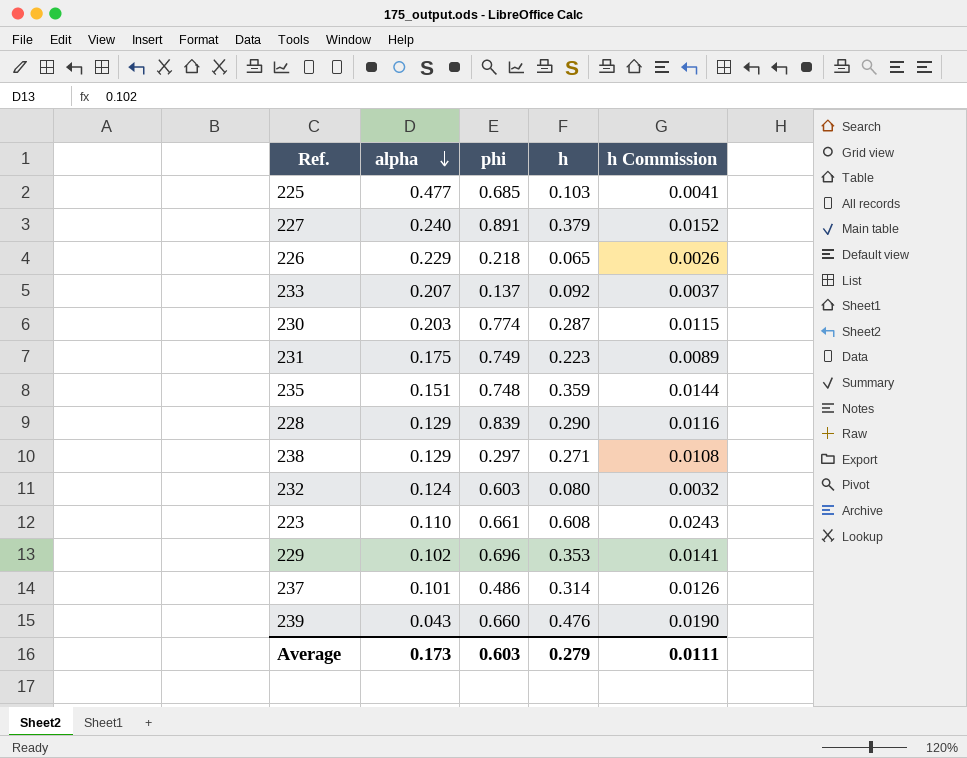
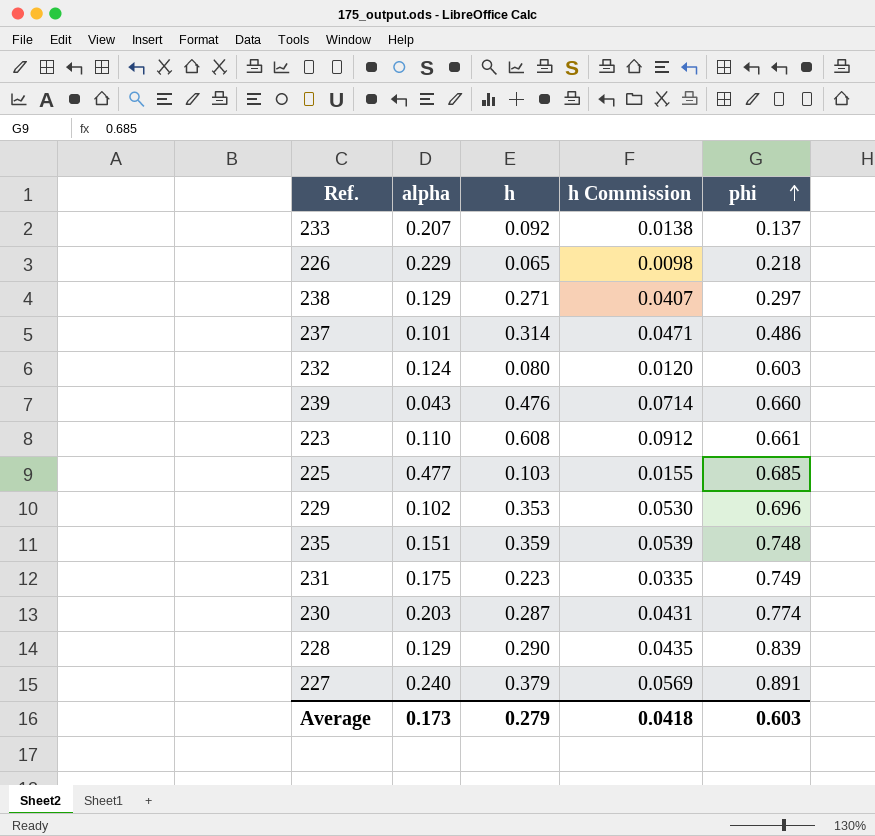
row order: alpha descending -> phi ascending
column h Commission | formula: [h] * 0.04 -> [h] * 0.15
column phi | position: 3 -> 5
Average | h Commission: 0.0111 -> 0.0418

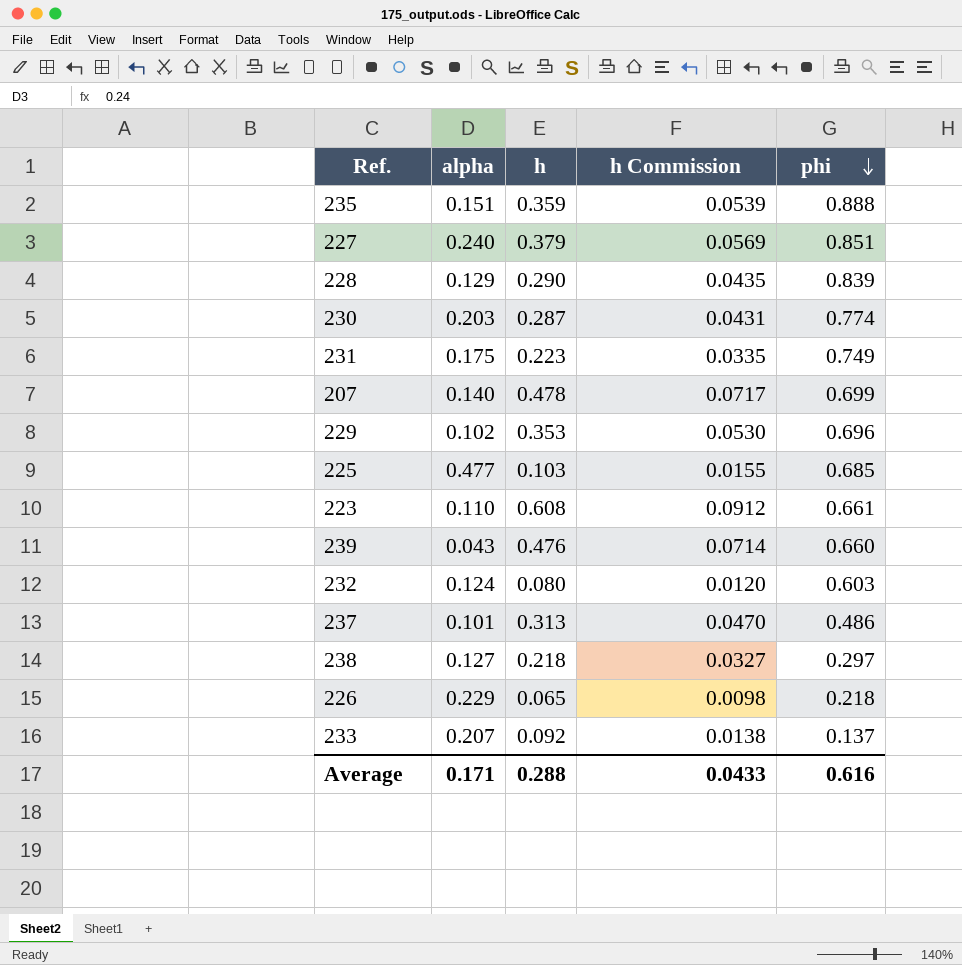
row order: phi ascending -> phi descending
235 | phi: 0.748 -> 0.888
227 | phi: 0.891 -> 0.851
row 207: none -> 0.140 | 0.478 | 0.0717 | 0.699
237 | h: 0.314 -> 0.313
237 | h Commission: 0.0471 -> 0.0470
238 | alpha: 0.129 -> 0.127
238 | h: 0.271 -> 0.218
238 | h Commission: 0.0407 -> 0.0327
Average | alpha: 0.173 -> 0.171
Average | h: 0.279 -> 0.288
Average | h Commission: 0.0418 -> 0.0433
Average | phi: 0.603 -> 0.616

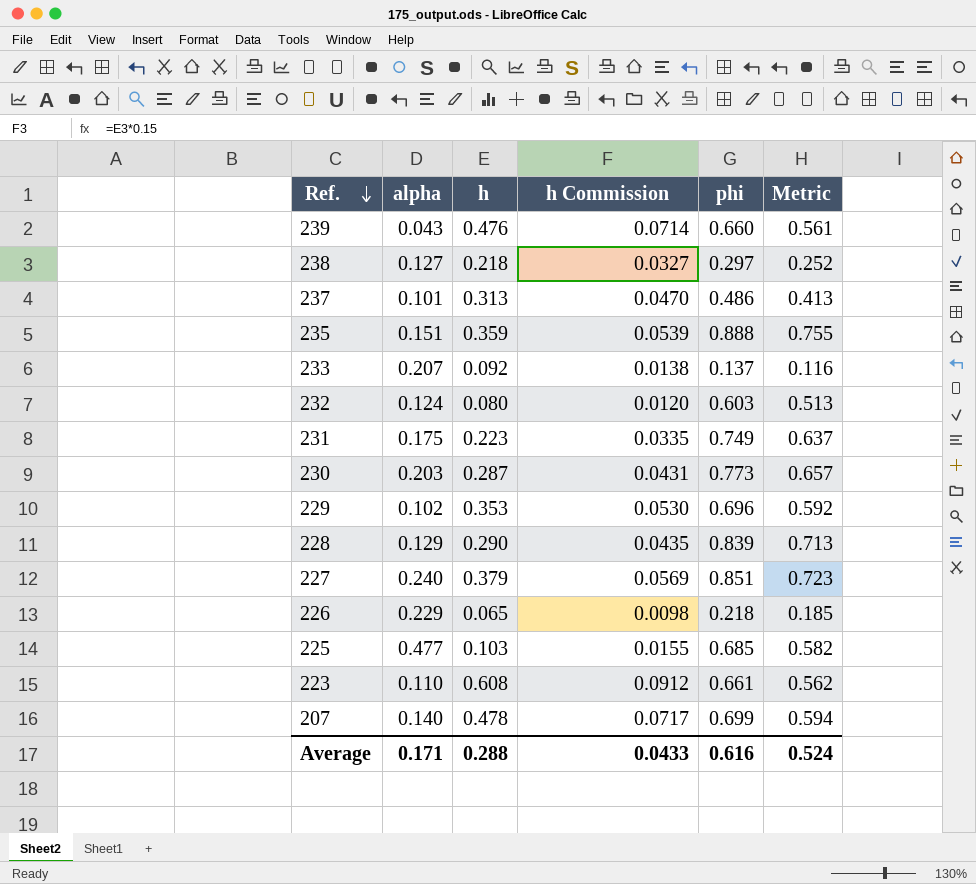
row order: phi descending -> Ref. descending
column Metric | formula: none -> [phi] * 0.85
230 | phi: 0.774 -> 0.773

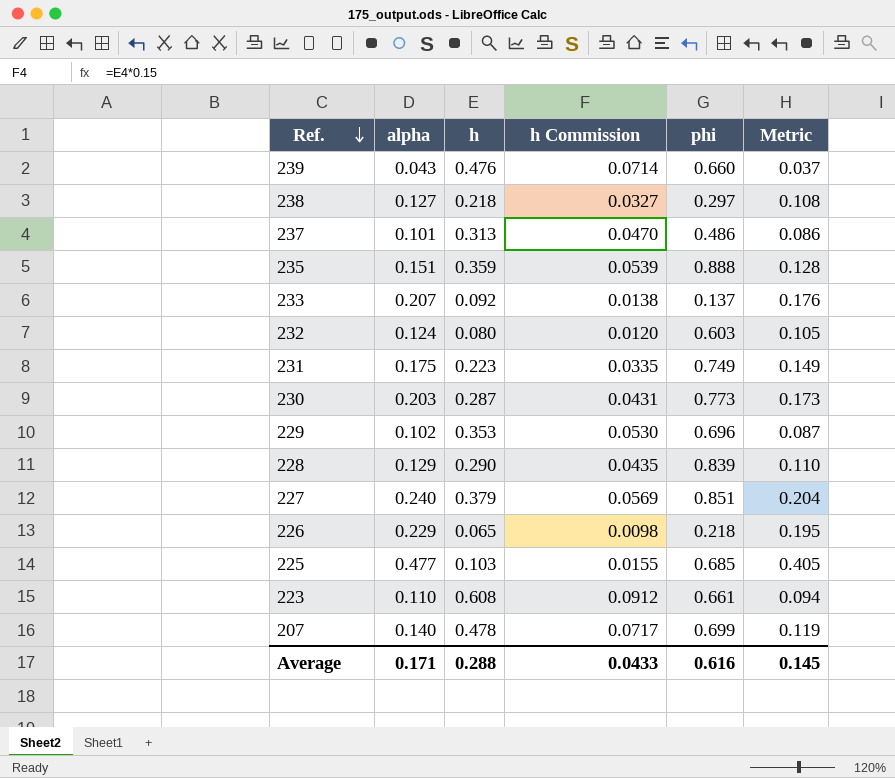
column Metric | formula: [phi] * 0.85 -> [alpha] * 0.85
Average | Metric: 0.524 -> 0.145

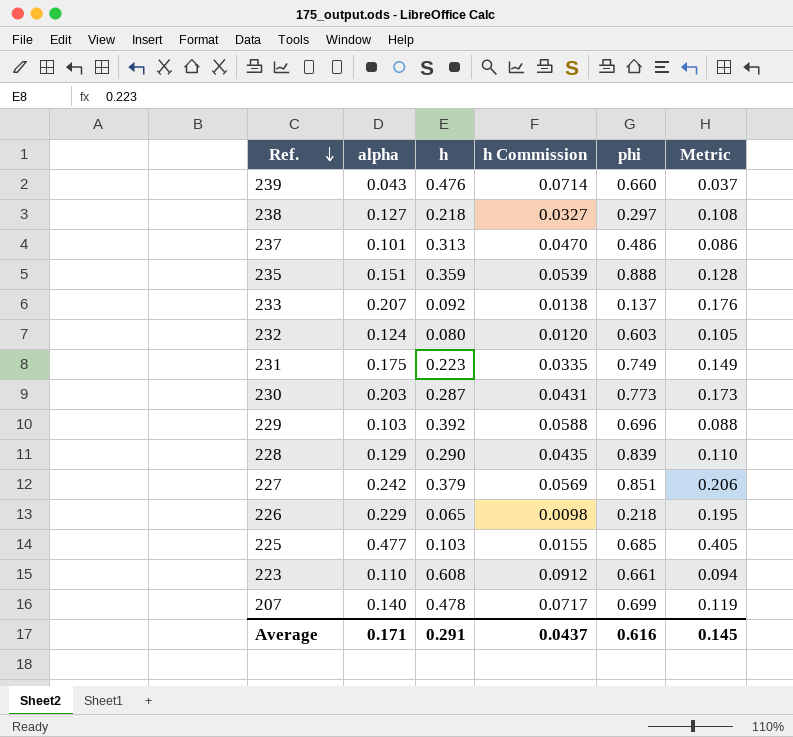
229 | alpha: 0.102 -> 0.103
229 | h: 0.353 -> 0.392
229 | h Commission: 0.0530 -> 0.0588
229 | Metric: 0.087 -> 0.088
227 | alpha: 0.240 -> 0.242
227 | Metric: 0.204 -> 0.206
Average | h: 0.288 -> 0.291
Average | h Commission: 0.0433 -> 0.0437

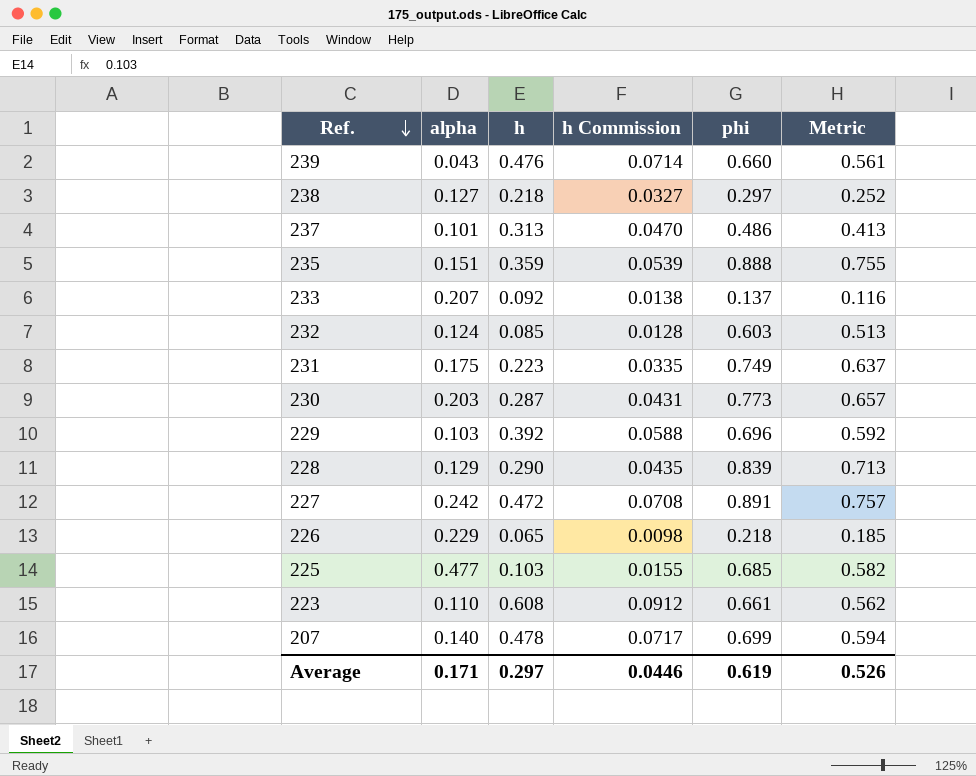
column Metric | formula: [alpha] * 0.85 -> [phi] * 0.85
232 | h: 0.080 -> 0.085
232 | h Commission: 0.0120 -> 0.0128
227 | h: 0.379 -> 0.472
227 | h Commission: 0.0569 -> 0.0708
227 | phi: 0.851 -> 0.891
Average | h: 0.291 -> 0.297
Average | h Commission: 0.0437 -> 0.0446
Average | phi: 0.616 -> 0.619
Average | Metric: 0.145 -> 0.526

